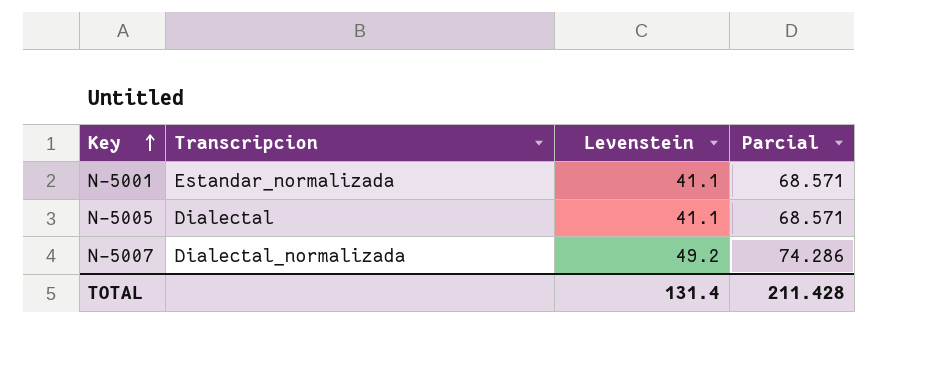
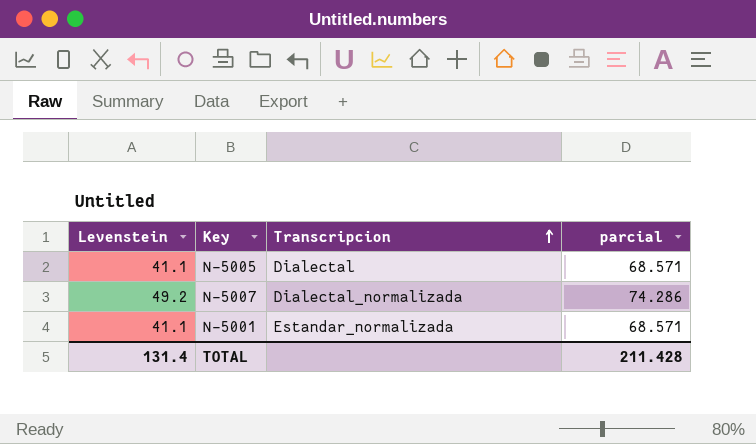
row order: Key ascending -> Transcripcion ascending
column Levenstein | position: 3 -> 1
column name: Parcial -> parcial

